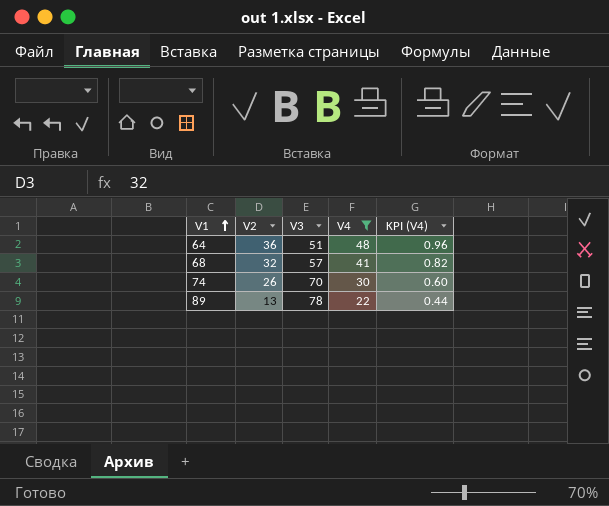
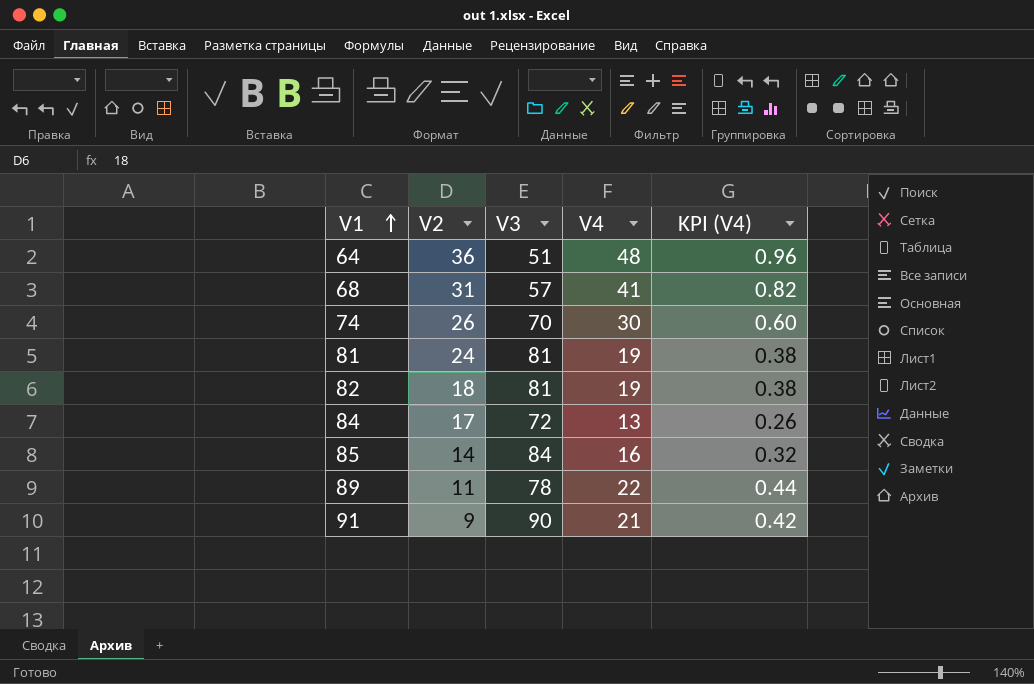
filter: V4 >= 22 -> none
68 | V2: 32 -> 31
89 | V2: 13 -> 11

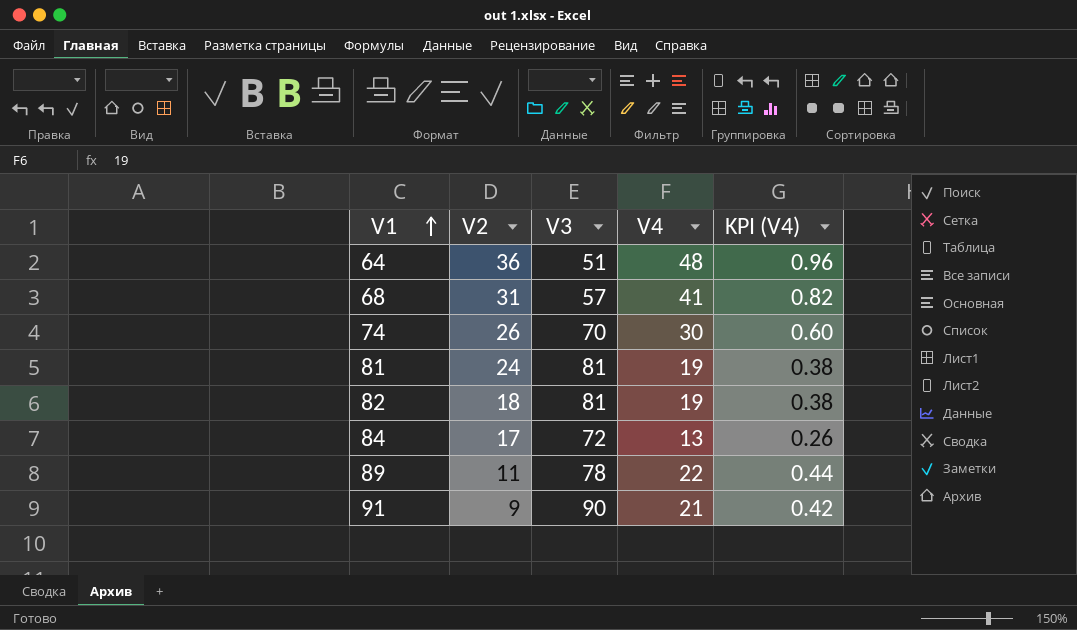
row 85: 14 | 84 | 16 | 0.32 -> none

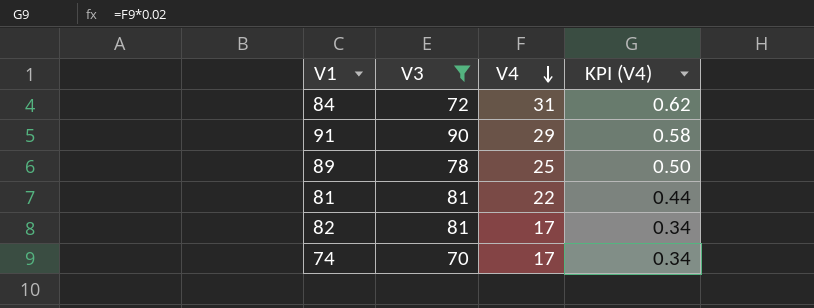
filter: none -> V3 >= 70
row order: V1 ascending -> V4 descending
column V2 | position: 2 -> none
84 | V4: 13 -> 31
84 | KPI (V4): 0.26 -> 0.62
91 | V4: 21 -> 29
91 | KPI (V4): 0.42 -> 0.58
89 | V4: 22 -> 25
89 | KPI (V4): 0.44 -> 0.50
81 | V4: 19 -> 22
81 | KPI (V4): 0.38 -> 0.44
82 | V4: 19 -> 17
82 | KPI (V4): 0.38 -> 0.34
74 | V4: 30 -> 17
74 | KPI (V4): 0.60 -> 0.34

